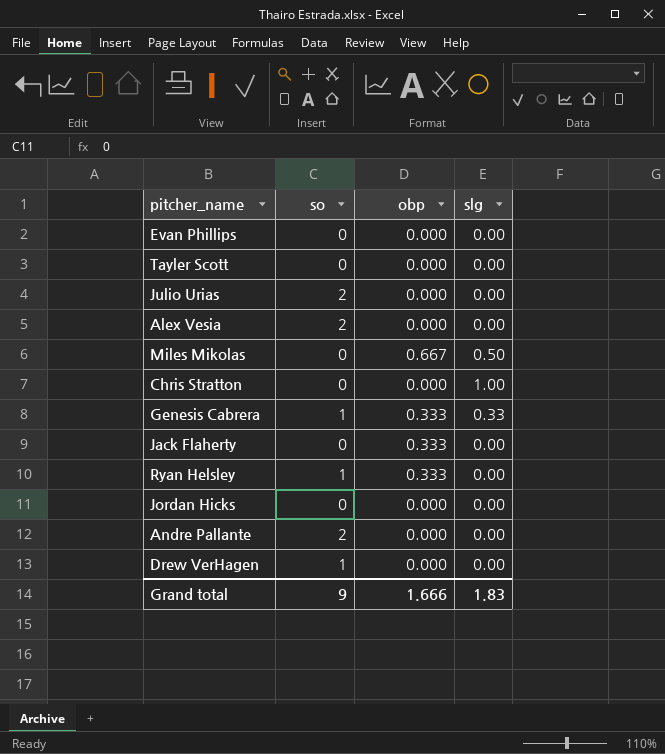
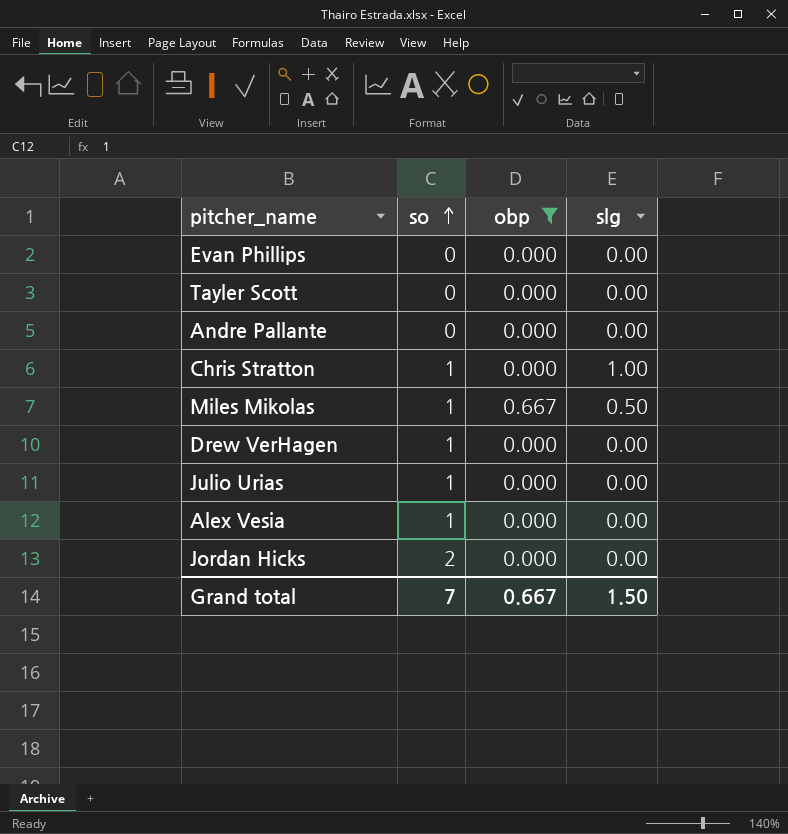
filter: none -> obp != 0.333
row order: none -> so ascending
Andre Pallante | so: 2 -> 0
Chris Stratton | so: 0 -> 1
Miles Mikolas | so: 0 -> 1
Julio Urias | so: 2 -> 1
Alex Vesia | so: 2 -> 1
Jordan Hicks | so: 0 -> 2
Grand total | so: 9 -> 7
Grand total | obp: 1.666 -> 0.667
Grand total | slg: 1.83 -> 1.50

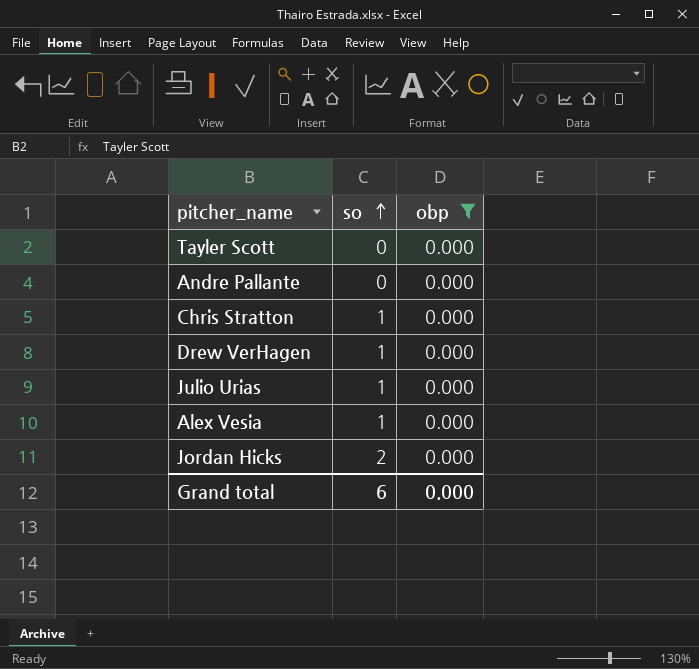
column slg | position: 4 -> none
row Evan Phillips: 0 | 0.000 | 0.00 -> none
row Miles Mikolas: 1 | 0.667 | 0.50 -> none
Grand total | so: 7 -> 6
Grand total | obp: 0.667 -> 0.000

